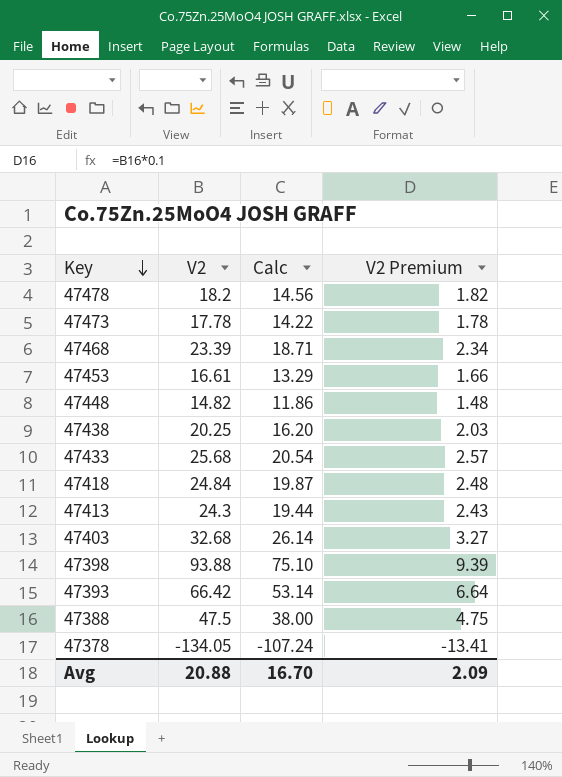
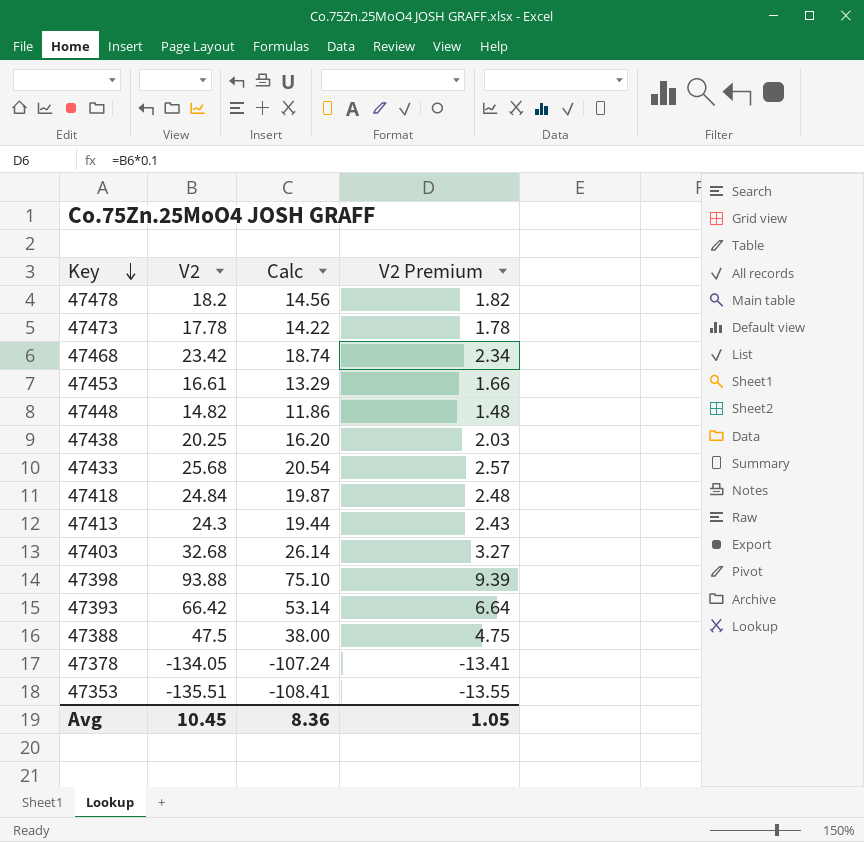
47468 | V2: 23.39 -> 23.42
47468 | Calc: 18.71 -> 18.74
row 47353: none -> -135.51 | -108.41 | -13.55
Avg | V2: 20.88 -> 10.45
Avg | Calc: 16.70 -> 8.36
Avg | V2 Premium: 2.09 -> 1.05

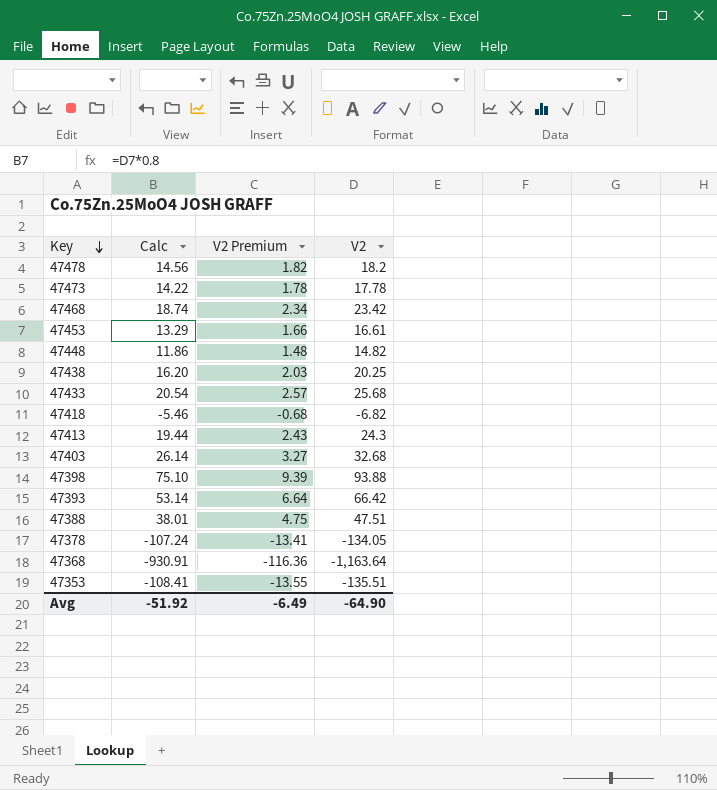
column V2 | position: 2 -> 4
47418 | Calc: 19.87 -> -5.46
47418 | V2 Premium: 2.48 -> -0.68
47418 | V2: 24.84 -> -6.82
47388 | Calc: 38.00 -> 38.01
47388 | V2: 47.5 -> 47.51
row 47368: none -> -930.91 | -116.36 | -1,163.64
Avg | Calc: 8.36 -> -51.92
Avg | V2 Premium: 1.05 -> -6.49
Avg | V2: 10.45 -> -64.90

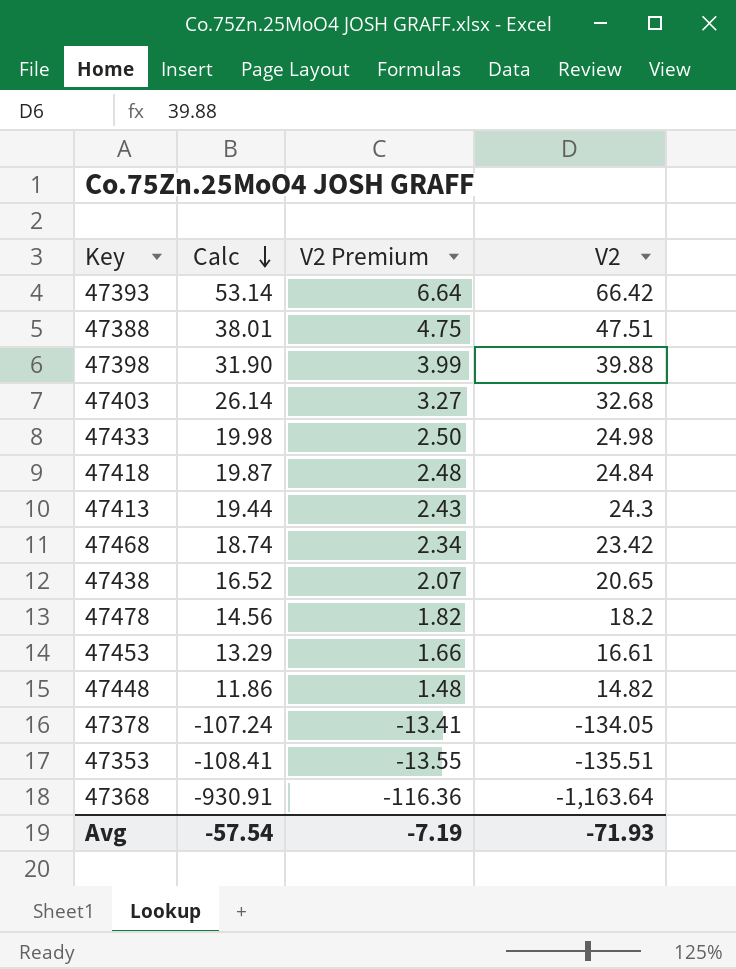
row order: Key descending -> Calc descending
row 47473: 14.22 | 1.78 | 17.78 -> none
47398 | Calc: 75.10 -> 31.90
47398 | V2 Premium: 9.39 -> 3.99
47398 | V2: 93.88 -> 39.88
47433 | Calc: 20.54 -> 19.98
47433 | V2 Premium: 2.57 -> 2.50
47433 | V2: 25.68 -> 24.98
47418 | Calc: -5.46 -> 19.87
47418 | V2 Premium: -0.68 -> 2.48
47418 | V2: -6.82 -> 24.84
47438 | Calc: 16.20 -> 16.52
47438 | V2 Premium: 2.03 -> 2.07
47438 | V2: 20.25 -> 20.65
Avg | Calc: -51.92 -> -57.54
Avg | V2 Premium: -6.49 -> -7.19
Avg | V2: -64.90 -> -71.93

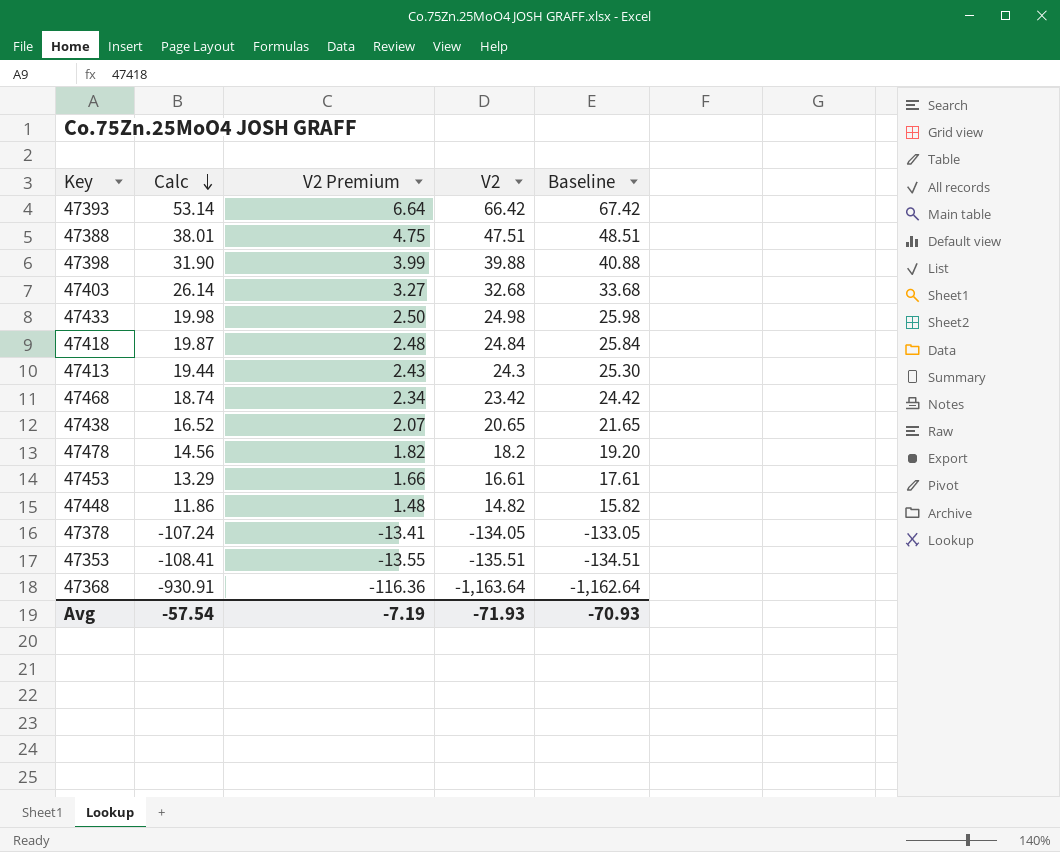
column Baseline | formula: none -> [V2] + 1

